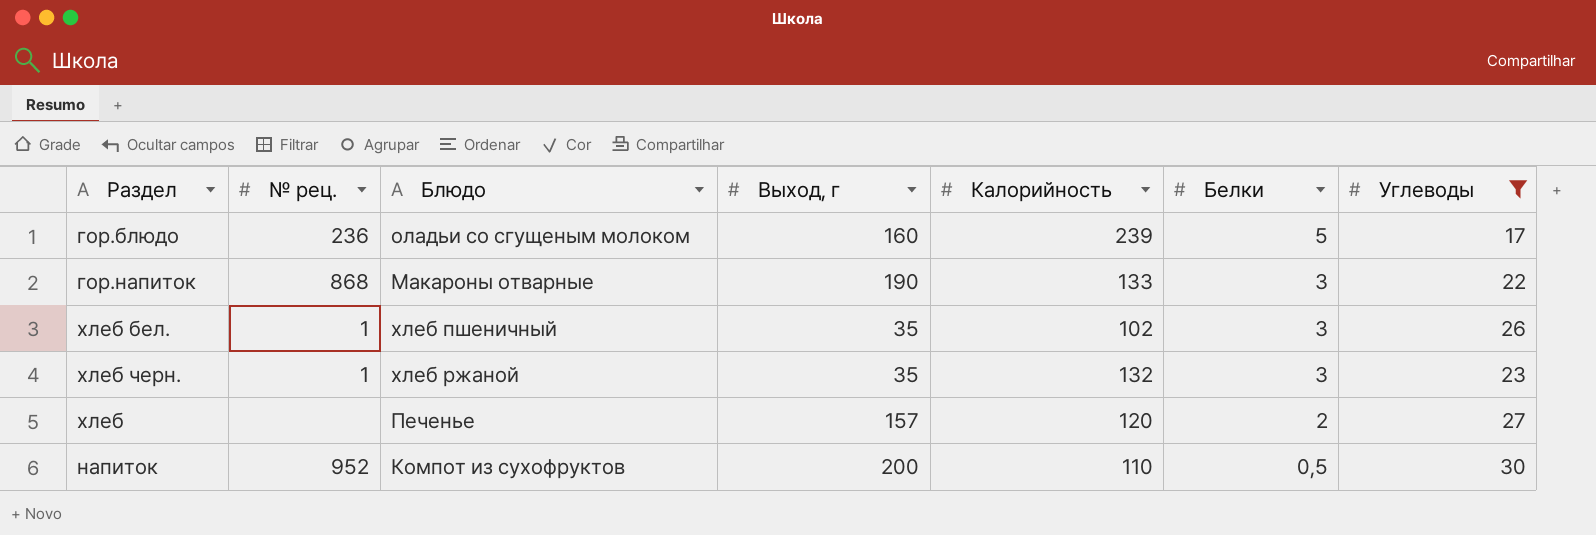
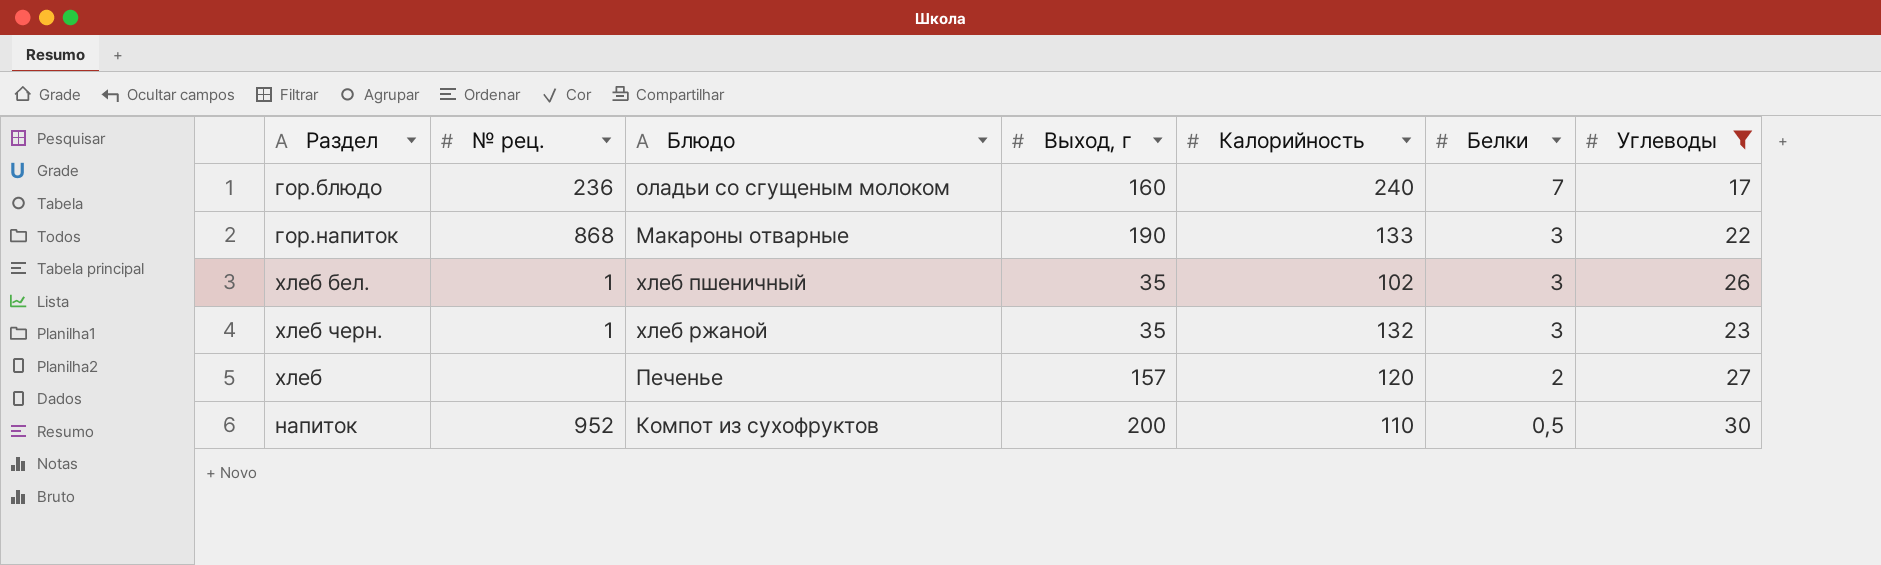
гор.блюдо | Калорийность: 239 -> 240
гор.блюдо | Белки: 5 -> 7

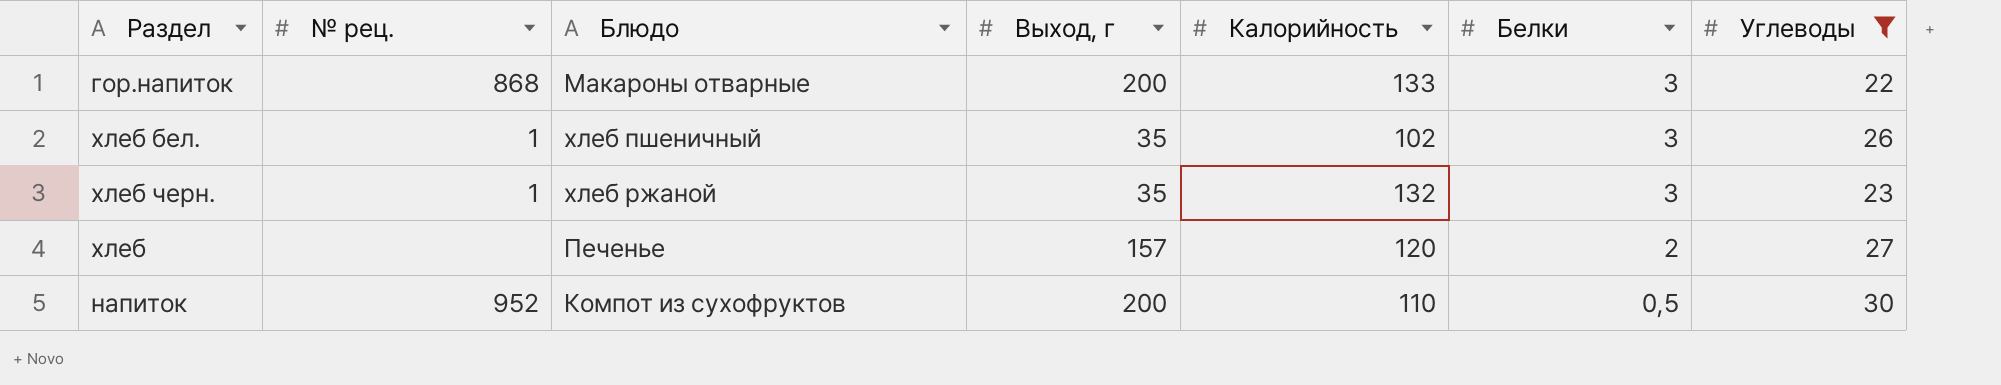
row гор.блюдо: 236 | оладьи со сгущеным молоком | 160 | 240 | 7 | 17 -> none
гор.напиток | Выход, г: 190 -> 200

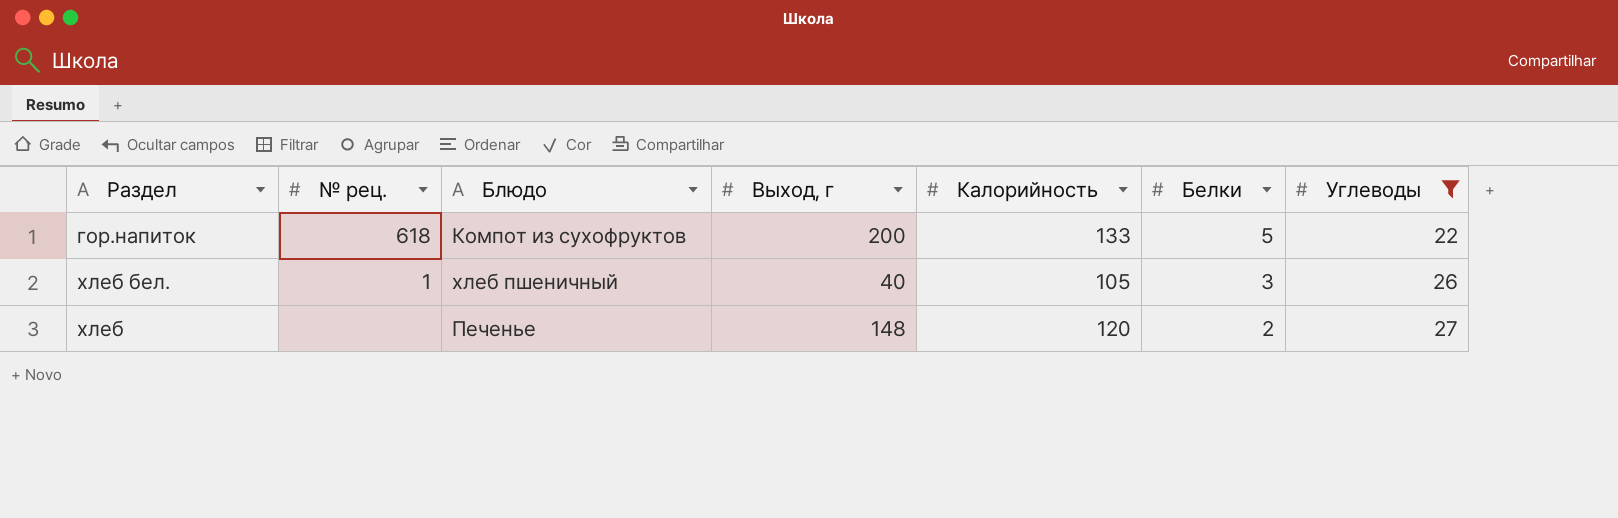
row хлеб черн.: 1 | хлеб ржаной | 35 | 132 | 3 | 23 -> none
row напиток: 952 | Компот из сухофруктов | 200 | 110 | 0,5 | 30 -> none
гор.напиток | № рец.: 868 -> 618
гор.напиток | Блюдо: Макароны отварные -> Компот из сухофруктов
гор.напиток | Белки: 3 -> 5
хлеб бел. | Выход, г: 35 -> 40
хлеб бел. | Калорийность: 102 -> 105
хлеб | Выход, г: 157 -> 148

